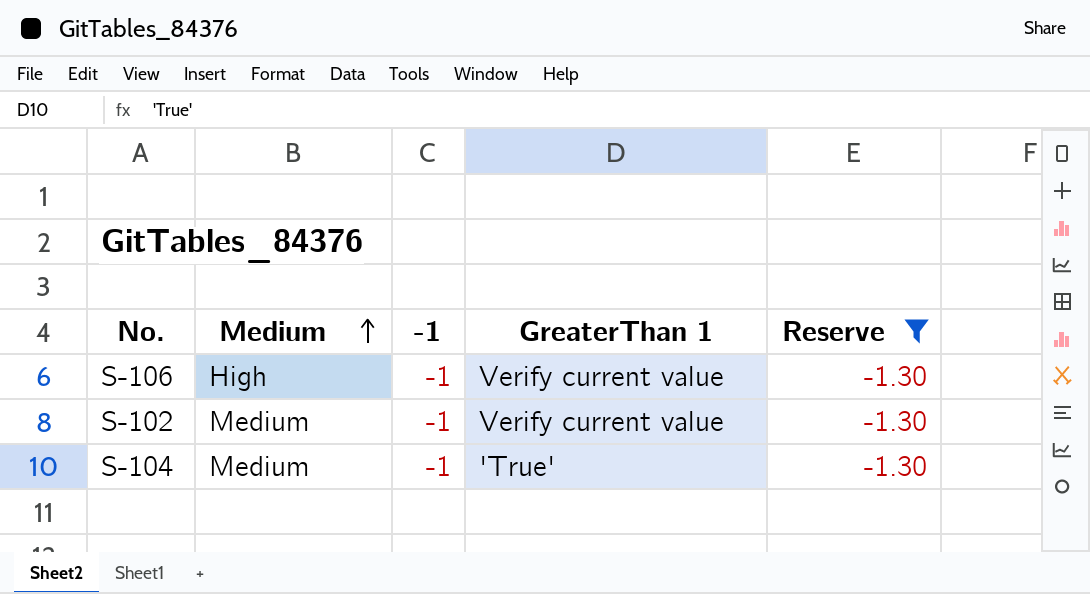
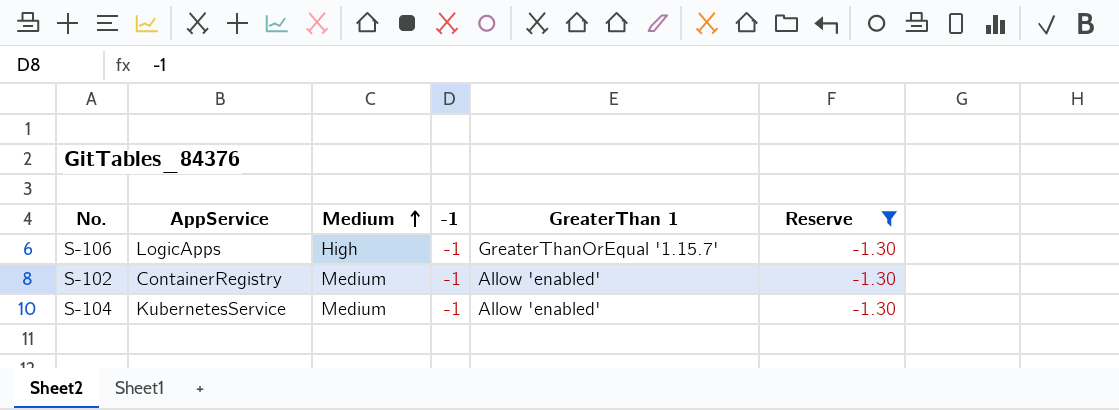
column AppService | position: none -> 2
S-106 | GreaterThan 1: Verify current value -> GreaterThanOrEqual '1.15.7'
S-102 | GreaterThan 1: Verify current value -> Allow 'enabled'
S-104 | GreaterThan 1: 'True' -> Allow 'enabled'

